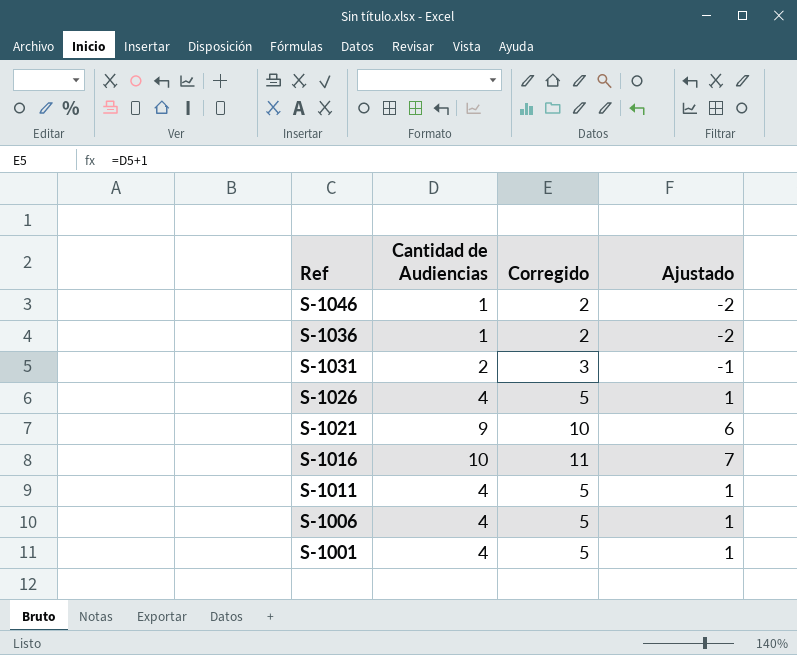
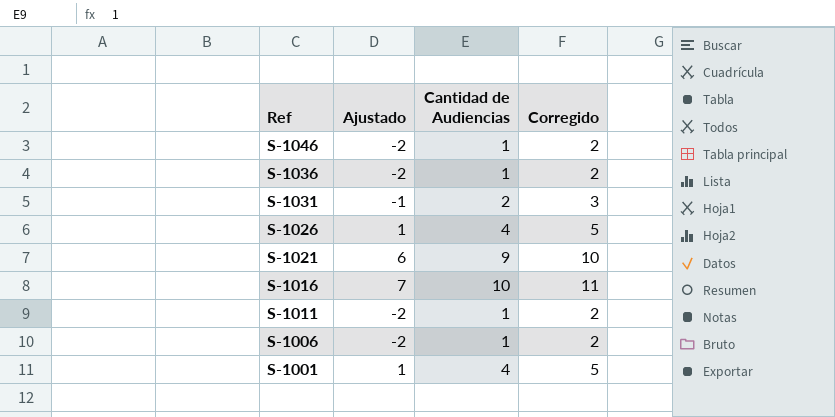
column Ajustado | position: 4 -> 2
S-1011 | Ajustado: 1 -> -2
S-1011 | Cantidad de Audiencias: 4 -> 1
S-1011 | Corregido: 5 -> 2
S-1006 | Ajustado: 1 -> -2
S-1006 | Cantidad de Audiencias: 4 -> 1
S-1006 | Corregido: 5 -> 2

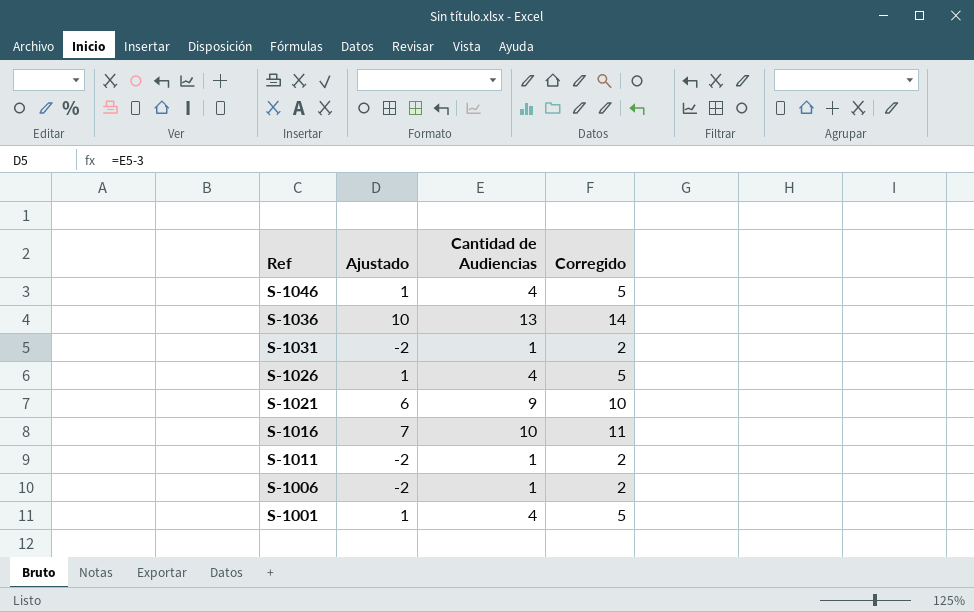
S-1046 | Ajustado: -2 -> 1
S-1046 | Cantidad de Audiencias: 1 -> 4
S-1046 | Corregido: 2 -> 5
S-1036 | Ajustado: -2 -> 10
S-1036 | Cantidad de Audiencias: 1 -> 13
S-1036 | Corregido: 2 -> 14
S-1031 | Ajustado: -1 -> -2
S-1031 | Cantidad de Audiencias: 2 -> 1
S-1031 | Corregido: 3 -> 2

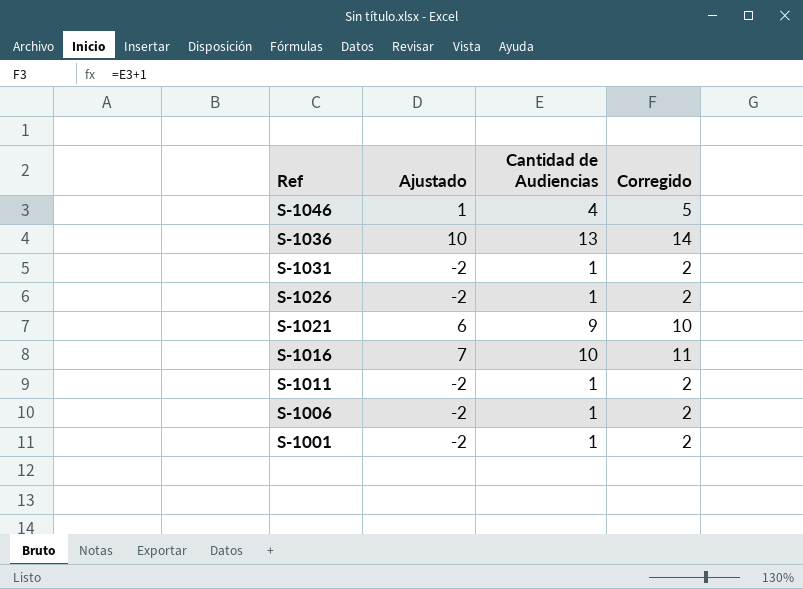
S-1026 | Ajustado: 1 -> -2
S-1026 | Cantidad de Audiencias: 4 -> 1
S-1026 | Corregido: 5 -> 2
S-1001 | Ajustado: 1 -> -2
S-1001 | Cantidad de Audiencias: 4 -> 1
S-1001 | Corregido: 5 -> 2

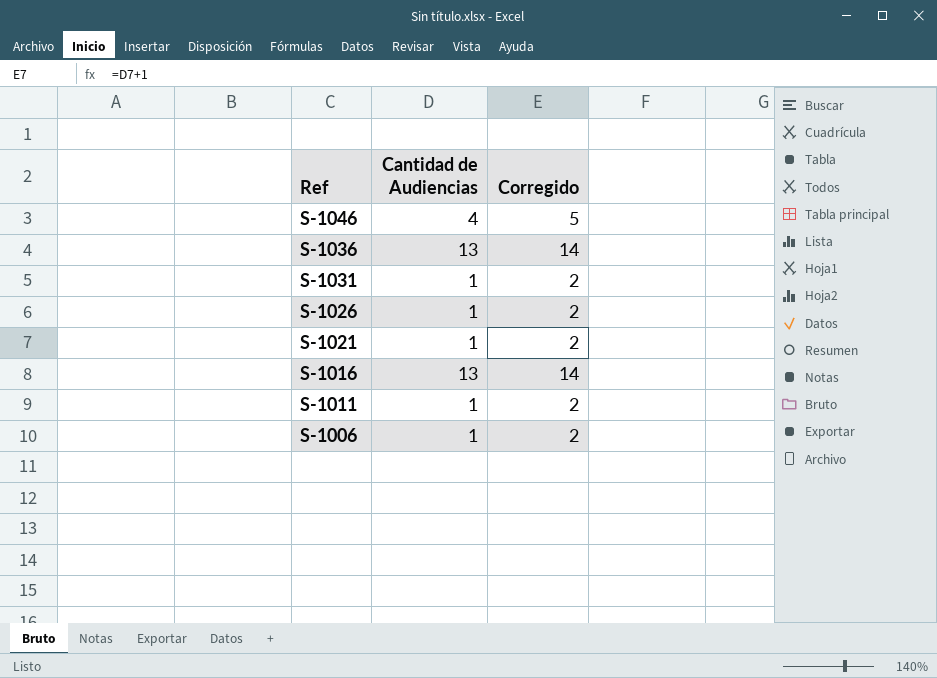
column Ajustado | formula: [Cantidad de Audiencias] - 3 -> none
row S-1001: -2 | 1 | 2 -> none
S-1021 | Cantidad de Audiencias: 9 -> 1
S-1021 | Corregido: 10 -> 2
S-1016 | Cantidad de Audiencias: 10 -> 13
S-1016 | Corregido: 11 -> 14

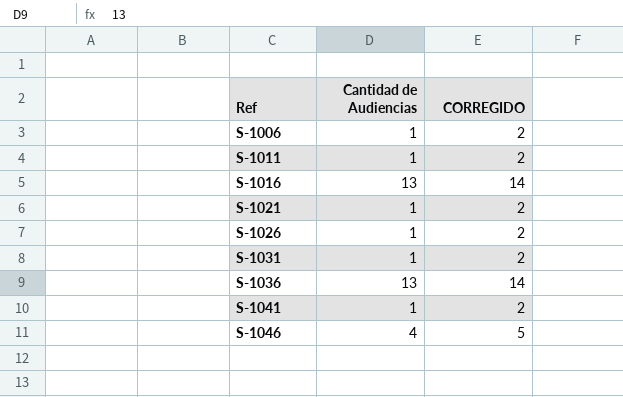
row order: Ref descending -> Ref ascending
column name: Corregido -> CORREGIDO
row S-1041: none -> 1 | 2

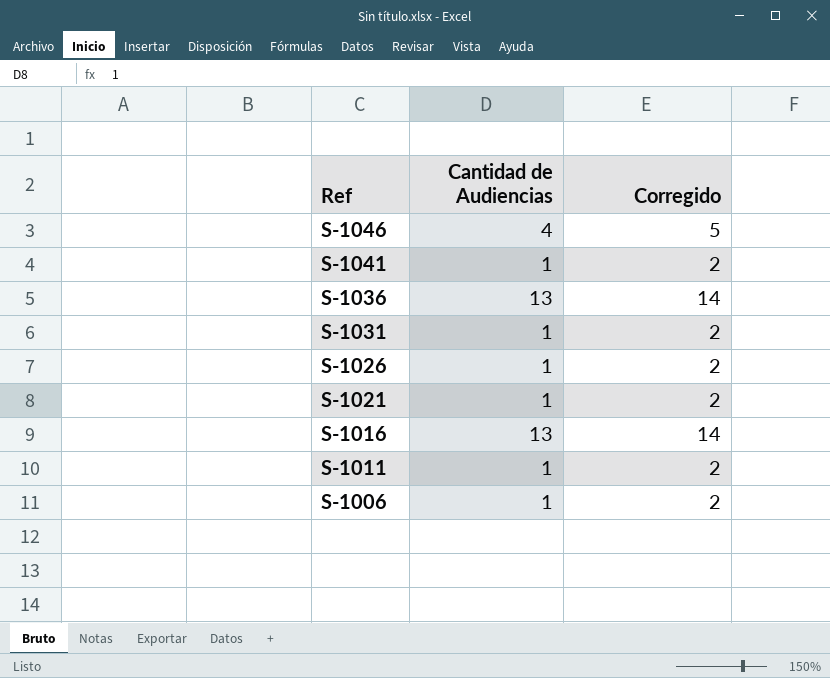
row order: Ref ascending -> Ref descending
column name: CORREGIDO -> Corregido

